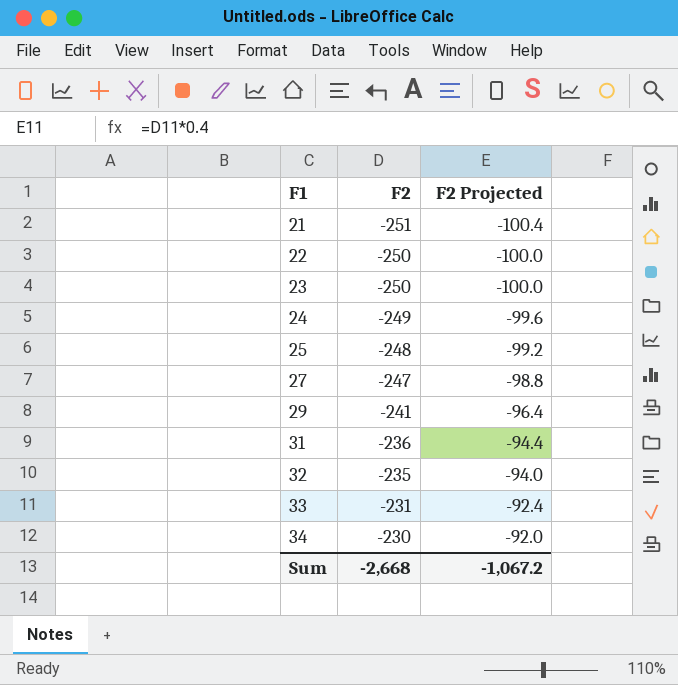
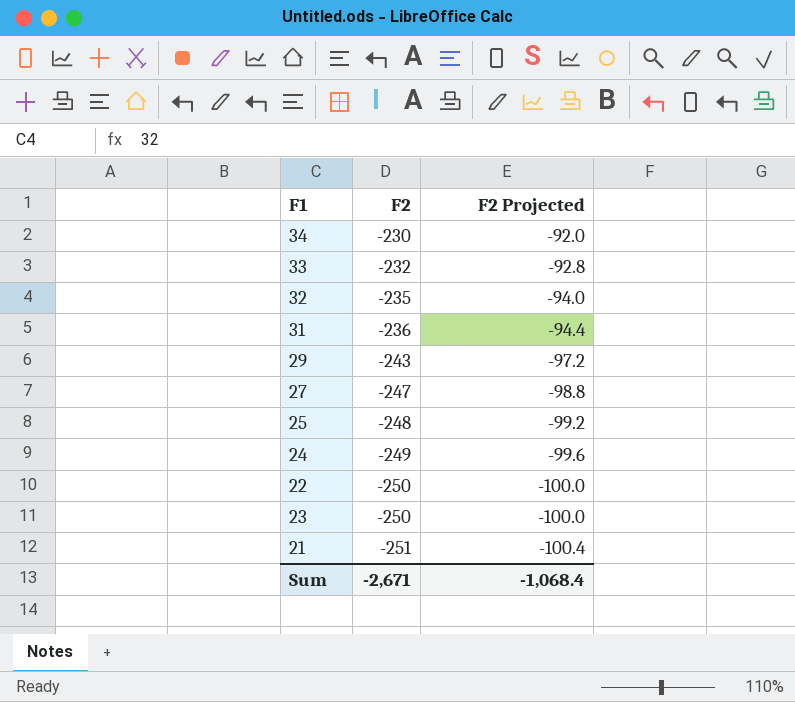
row order: F1 ascending -> F2 descending
33 | F2: -231 -> -232
33 | F2 Projected: -92.4 -> -92.8
29 | F2: -241 -> -243
29 | F2 Projected: -96.4 -> -97.2
Sum | F2: -2,668 -> -2,671
Sum | F2 Projected: -1,067.2 -> -1,068.4

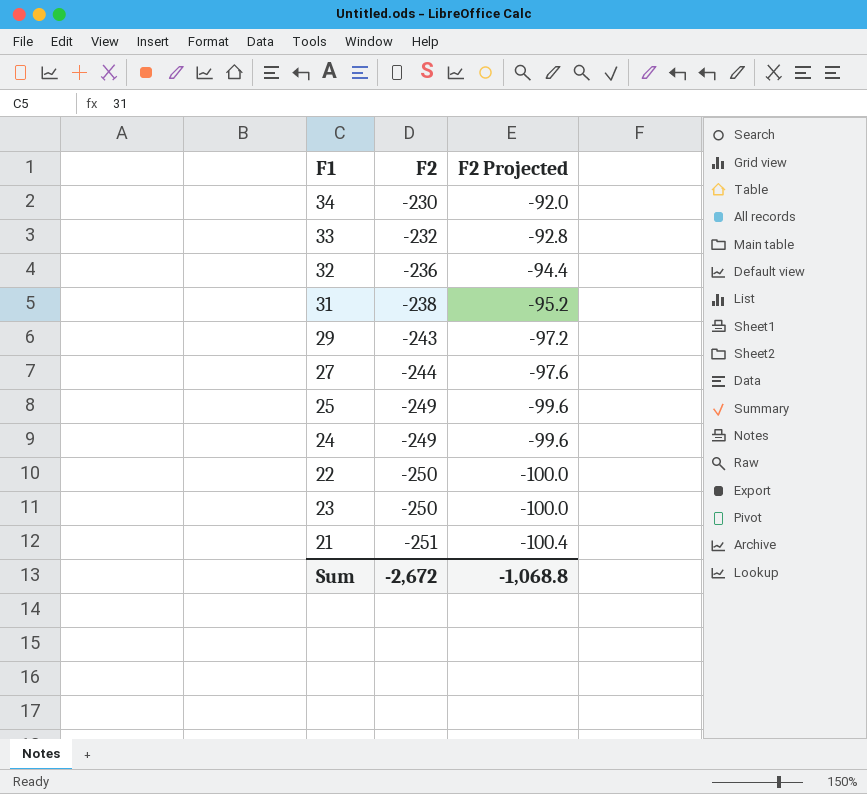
32 | F2: -235 -> -236
32 | F2 Projected: -94.0 -> -94.4
31 | F2: -236 -> -238
31 | F2 Projected: -94.4 -> -95.2
27 | F2: -247 -> -244
27 | F2 Projected: -98.8 -> -97.6
25 | F2: -248 -> -249
25 | F2 Projected: -99.2 -> -99.6
Sum | F2: -2,671 -> -2,672
Sum | F2 Projected: -1,068.4 -> -1,068.8

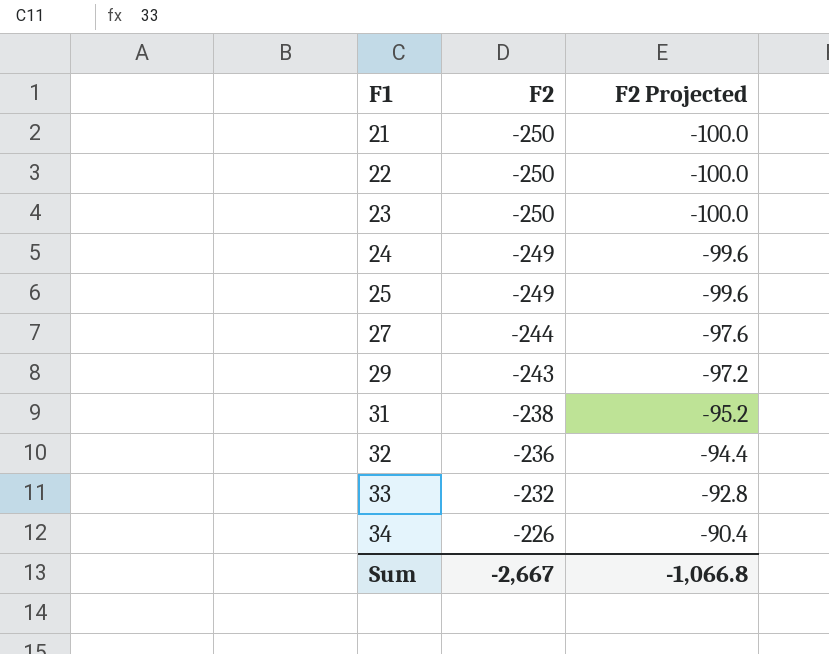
row order: F2 descending -> F1 ascending
21 | F2: -251 -> -250
21 | F2 Projected: -100.4 -> -100.0
34 | F2: -230 -> -226
34 | F2 Projected: -92.0 -> -90.4
Sum | F2: -2,672 -> -2,667
Sum | F2 Projected: -1,068.8 -> -1,066.8

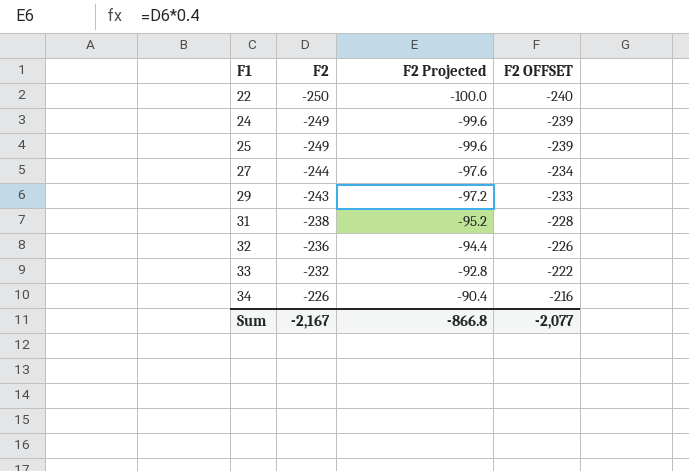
column F2 OFFSET | formula: none -> [F2] + 10
row 21: -250 | -100.0 -> none
row 23: -250 | -100.0 -> none
Sum | F2: -2,667 -> -2,167
Sum | F2 Projected: -1,066.8 -> -866.8

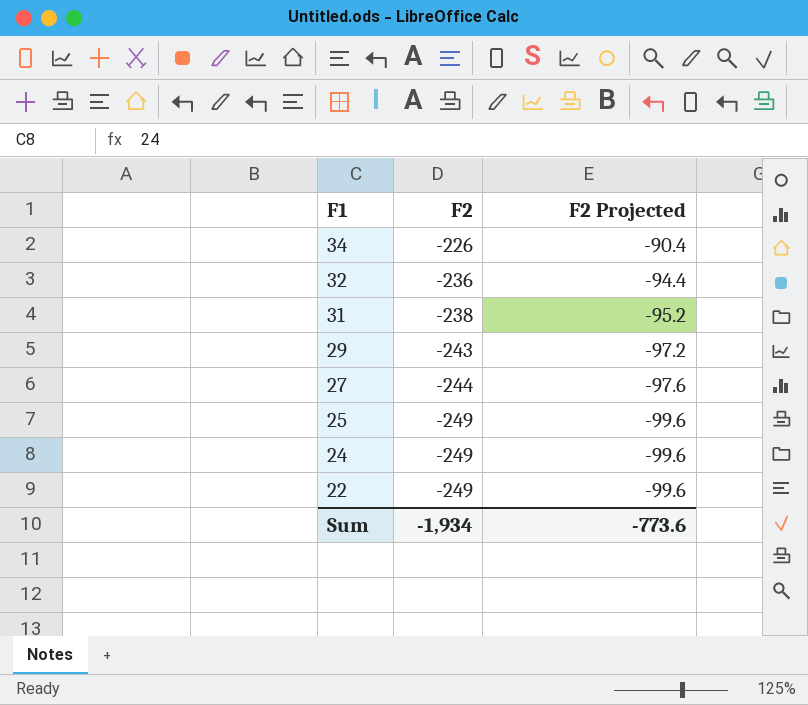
row order: F1 ascending -> F1 descending
column F2 OFFSET | formula: [F2] + 10 -> none
row 33: -232 | -92.8 | -222 -> none
22 | F2: -250 -> -249
22 | F2 Projected: -100.0 -> -99.6
Sum | F2: -2,167 -> -1,934
Sum | F2 Projected: -866.8 -> -773.6

